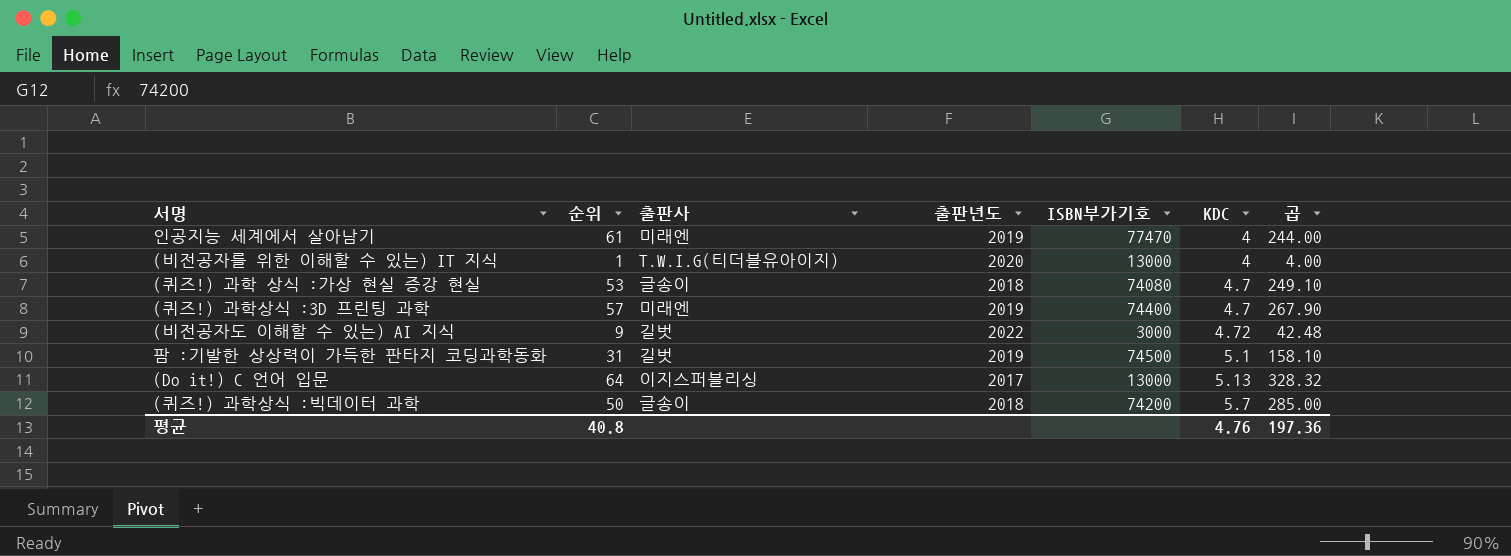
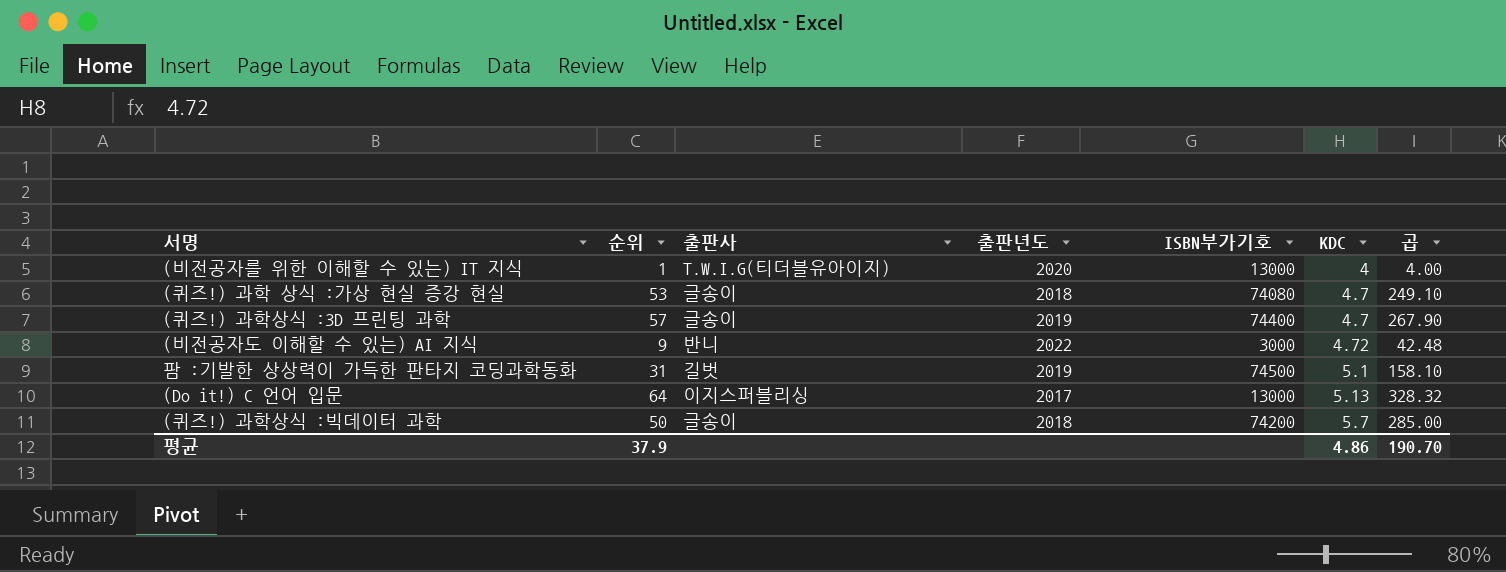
row 인공지능 세계에서 살아남기: 61 | 미래엔 | 2019 | 77470 | 4 | 244.00 -> none
(퀴즈!) 과학상식 :3D 프린팅 과학 | 출판사: 미래엔 -> 글송이
(비전공자도 이해할 수 있는) AI 지식 | 출판사: 길벗 -> 반니
평균 | 순위: 40.8 -> 37.9
평균 | KDC: 4.76 -> 4.86
평균 | 곱: 197.36 -> 190.70

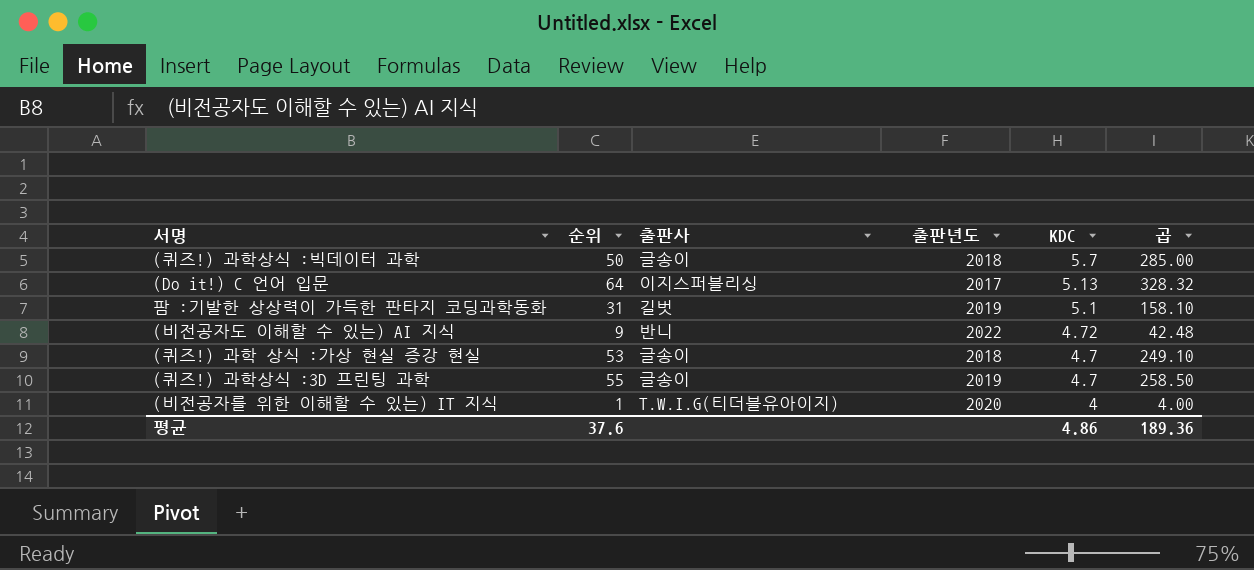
row order: KDC ascending -> KDC descending
column ISBN부가기호 | position: 5 -> none
(퀴즈!) 과학상식 :3D 프린팅 과학 | 순위: 57 -> 55
(퀴즈!) 과학상식 :3D 프린팅 과학 | 곱: 267.90 -> 258.50
평균 | 순위: 37.9 -> 37.6
평균 | 곱: 190.70 -> 189.36

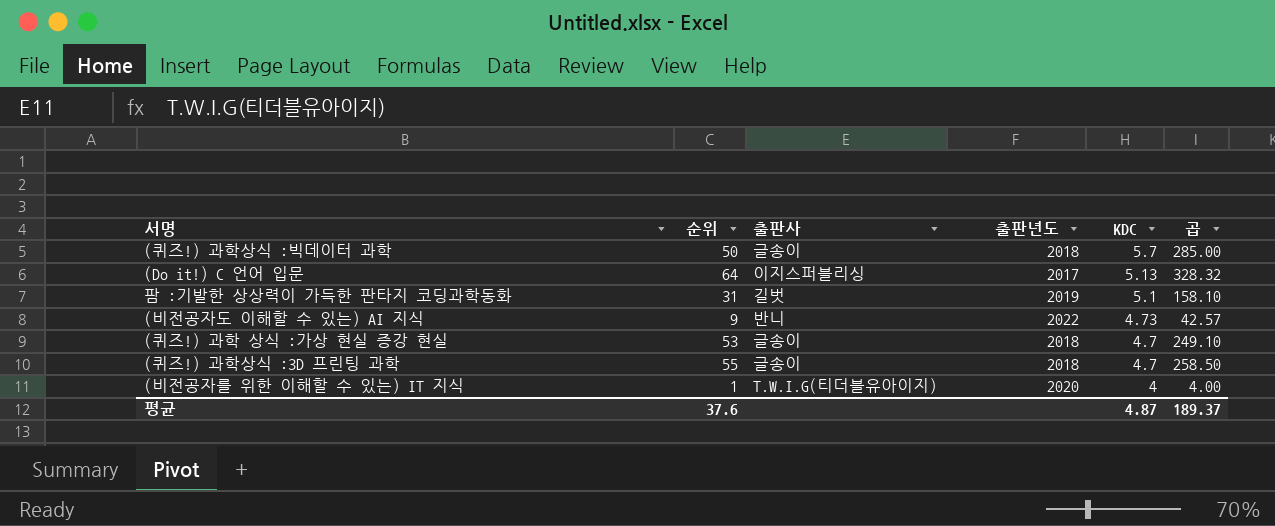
(비전공자도 이해할 수 있는) AI 지식 | KDC: 4.72 -> 4.73
(비전공자도 이해할 수 있는) AI 지식 | 곱: 42.48 -> 42.57
(퀴즈!) 과학상식 :3D 프린팅 과학 | 출판년도: 2019 -> 2018
평균 | KDC: 4.86 -> 4.87
평균 | 곱: 189.36 -> 189.37

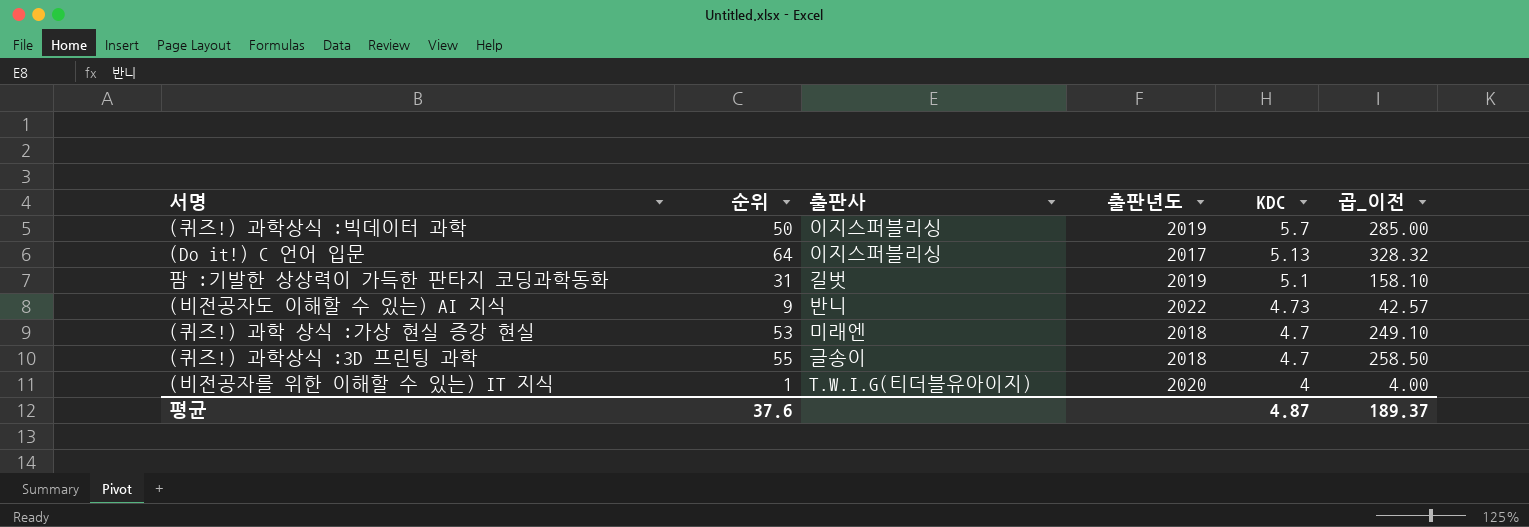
column name: 곱 -> 곱_이전
(퀴즈!) 과학상식 :빅데이터 과학 | 출판사: 글송이 -> 이지스퍼블리싱
(퀴즈!) 과학상식 :빅데이터 과학 | 출판년도: 2018 -> 2019
(퀴즈!) 과학 상식 :가상 현실 증강 현실 | 출판사: 글송이 -> 미래엔

